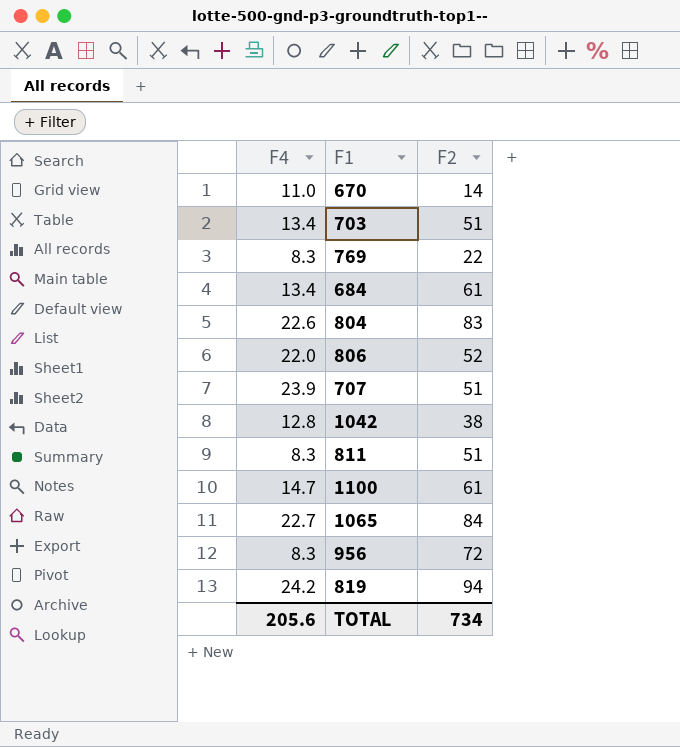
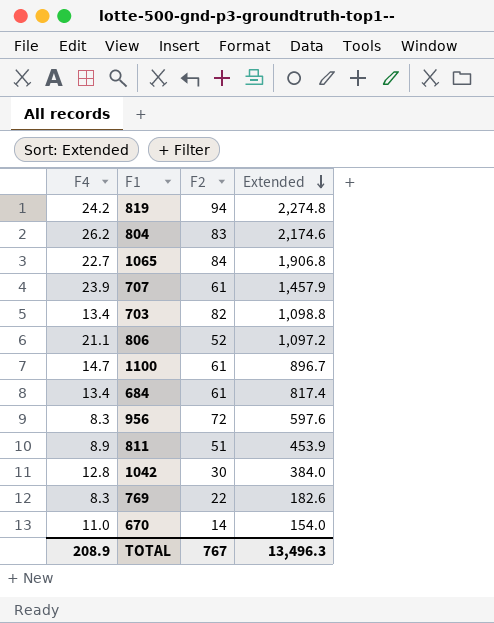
row order: none -> Extended descending
column Extended | formula: none -> [F4] * [F2]
804 | F4: 22.6 -> 26.2
707 | F2: 51 -> 61
703 | F2: 51 -> 82
806 | F4: 22.0 -> 21.1
811 | F4: 8.3 -> 8.9
1042 | F2: 38 -> 30
TOTAL | F4: 205.6 -> 208.9
TOTAL | F2: 734 -> 767

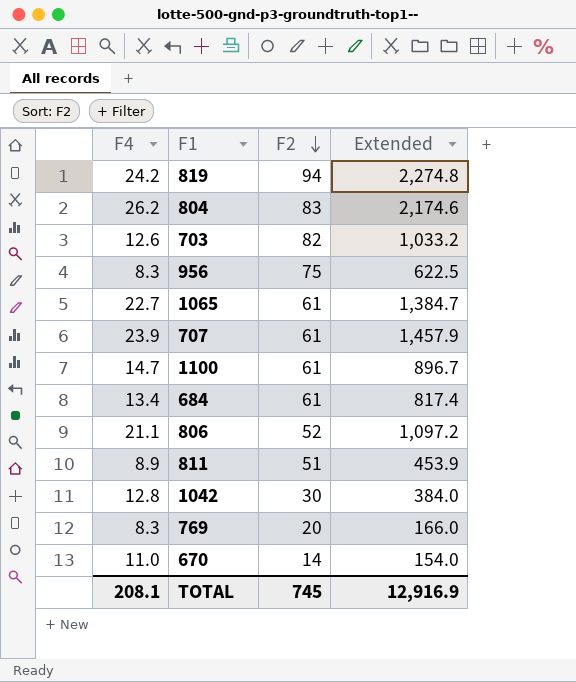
row order: Extended descending -> F2 descending
703 | F4: 13.4 -> 12.6
703 | Extended: 1,098.8 -> 1,033.2
956 | F2: 72 -> 75
956 | Extended: 597.6 -> 622.5
1065 | F2: 84 -> 61
1065 | Extended: 1,906.8 -> 1,384.7
769 | F2: 22 -> 20
769 | Extended: 182.6 -> 166.0
TOTAL | F4: 208.9 -> 208.1
TOTAL | F2: 767 -> 745
TOTAL | Extended: 13,496.3 -> 12,916.9

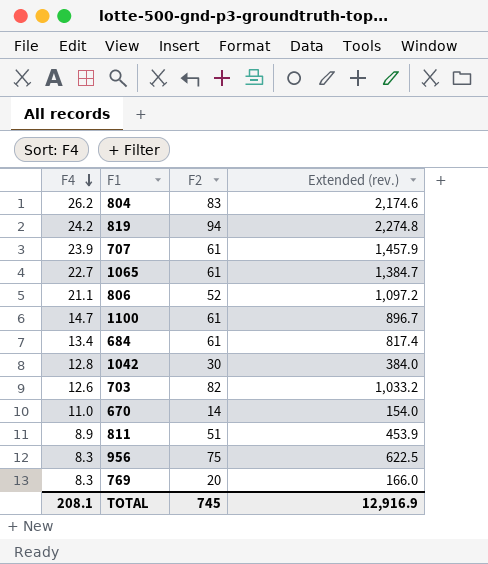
row order: F2 descending -> F4 descending
column name: Extended -> Extended (rev.)

